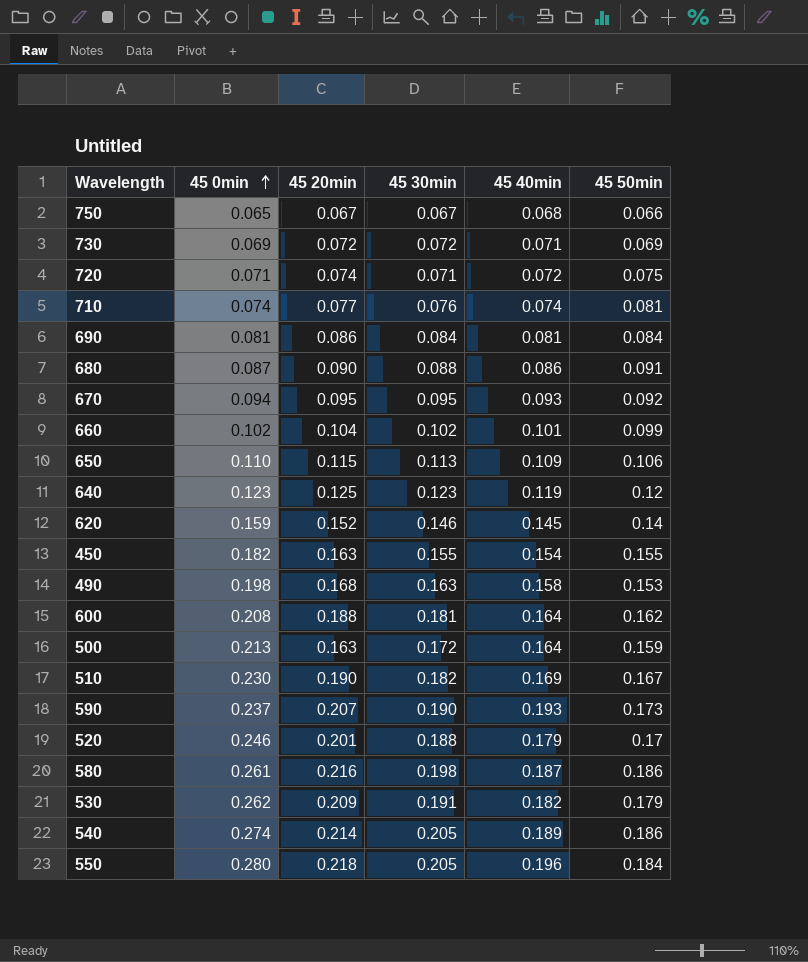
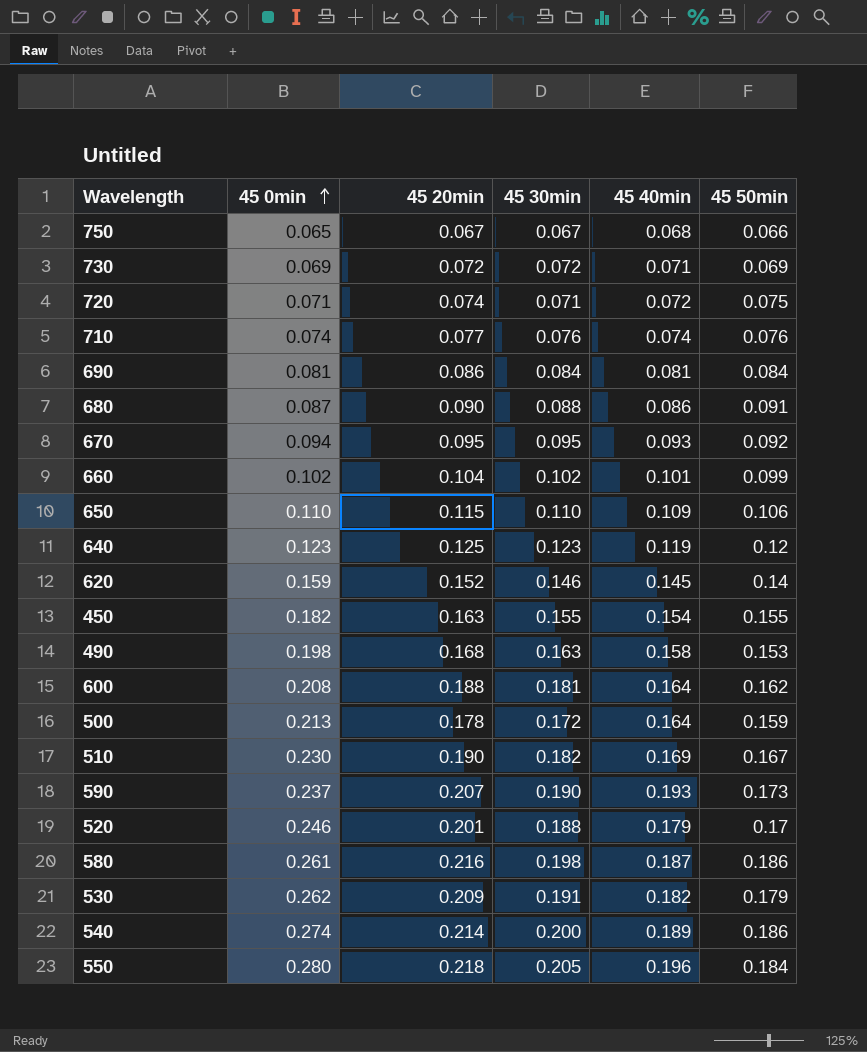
710 | 45 50min: 0.081 -> 0.076
650 | 45 30min: 0.113 -> 0.110
500 | 45 20min: 0.163 -> 0.178
540 | 45 30min: 0.205 -> 0.200

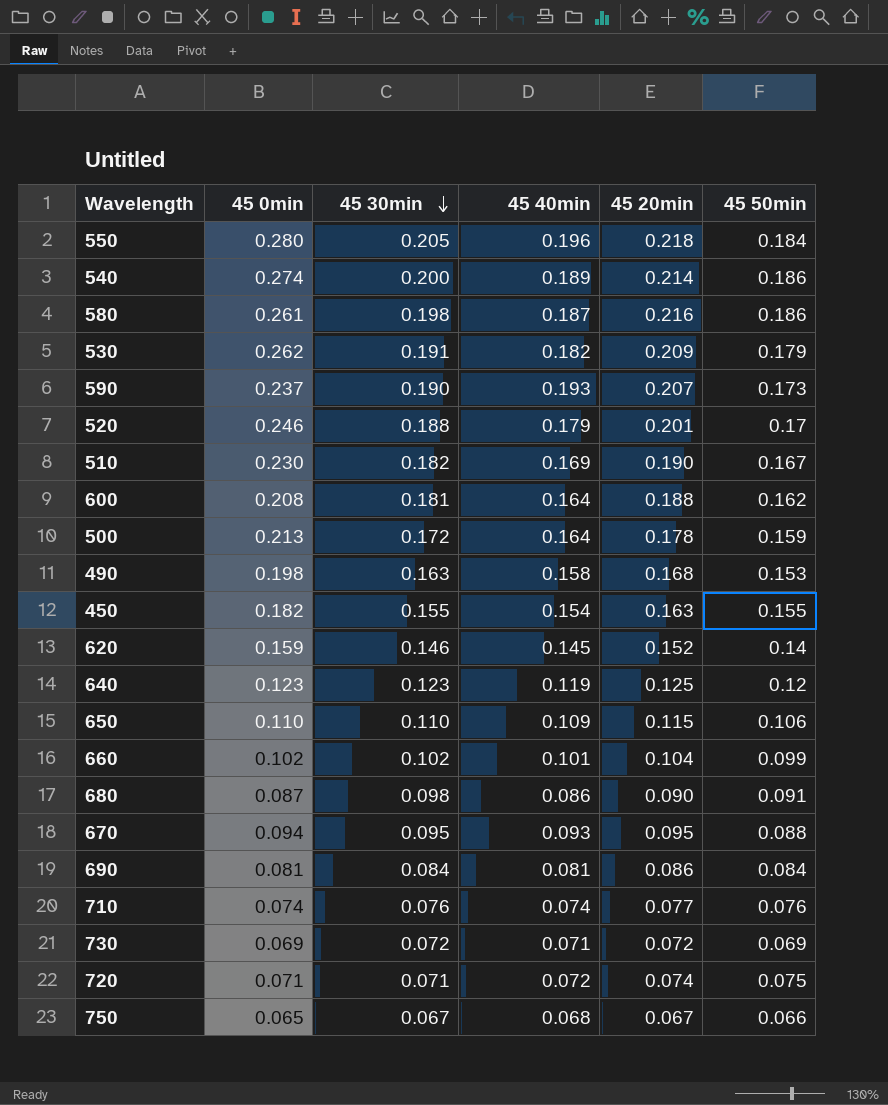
row order: 45 0min ascending -> 45 30min descending
column 45 20min | position: 3 -> 5
680 | 45 30min: 0.088 -> 0.098
670 | 45 50min: 0.092 -> 0.088

